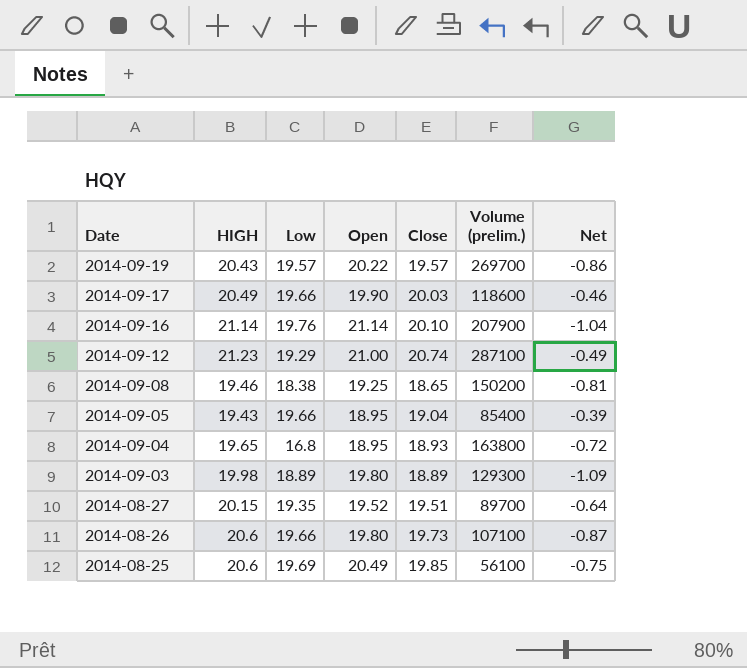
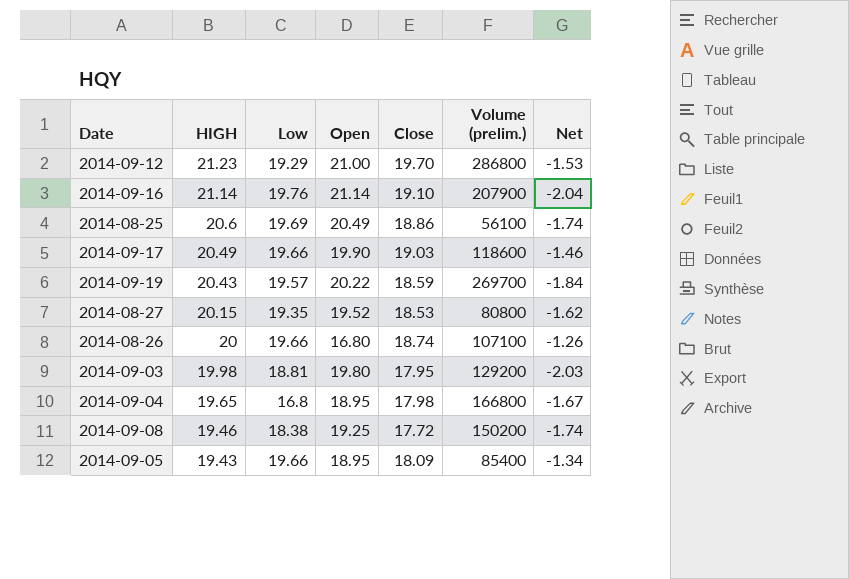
row order: Date descending -> HIGH descending
2014-09-12 | Close: 20.74 -> 19.70
2014-09-12 | Volume (prelim.): 287100 -> 286800
2014-09-12 | Net: -0.49 -> -1.53
2014-09-16 | Close: 20.10 -> 19.10
2014-09-16 | Net: -1.04 -> -2.04
2014-08-25 | Close: 19.85 -> 18.86
2014-08-25 | Net: -0.75 -> -1.74
2014-09-17 | Close: 20.03 -> 19.03
2014-09-17 | Net: -0.46 -> -1.46
2014-09-19 | Close: 19.57 -> 18.59
2014-09-19 | Net: -0.86 -> -1.84
2014-08-27 | Close: 19.51 -> 18.53
2014-08-27 | Volume (prelim.): 89700 -> 80800
2014-08-27 | Net: -0.64 -> -1.62
2014-08-26 | HIGH: 20.6 -> 20
2014-08-26 | Open: 19.80 -> 16.80
2014-08-26 | Close: 19.73 -> 18.74
2014-08-26 | Net: -0.87 -> -1.26
2014-09-03 | Low: 18.89 -> 18.81
2014-09-03 | Close: 18.89 -> 17.95
2014-09-03 | Volume (prelim.): 129300 -> 129200
2014-09-03 | Net: -1.09 -> -2.03
2014-09-04 | Close: 18.93 -> 17.98
2014-09-04 | Volume (prelim.): 163800 -> 166800
2014-09-04 | Net: -0.72 -> -1.67
2014-09-08 | Close: 18.65 -> 17.72
2014-09-08 | Net: -0.81 -> -1.74
2014-09-05 | Close: 19.04 -> 18.09
2014-09-05 | Net: -0.39 -> -1.34

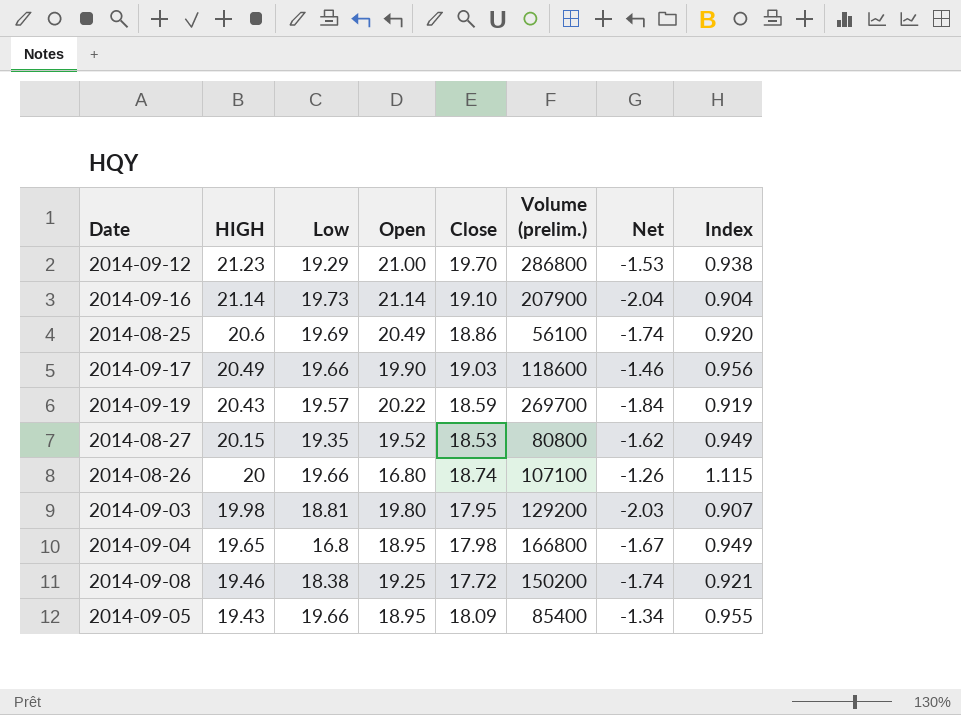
column Index | formula: none -> [Close] / [Open]
2014-09-16 | Low: 19.76 -> 19.73

